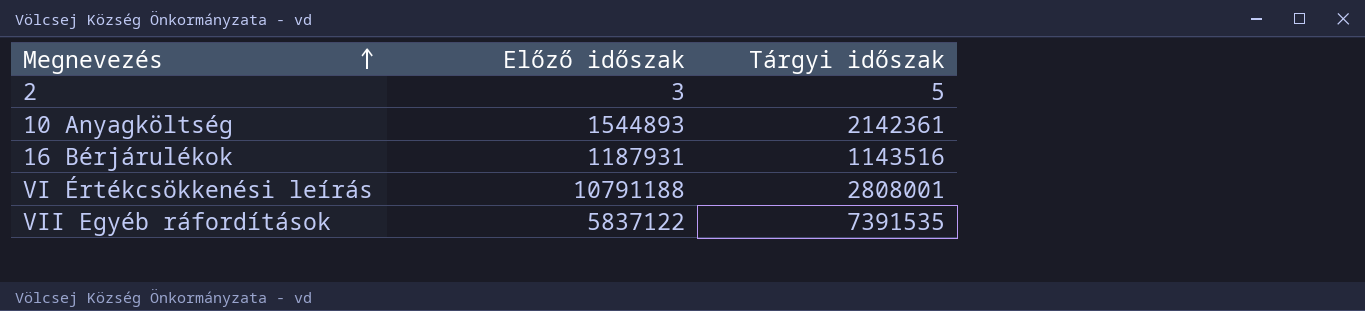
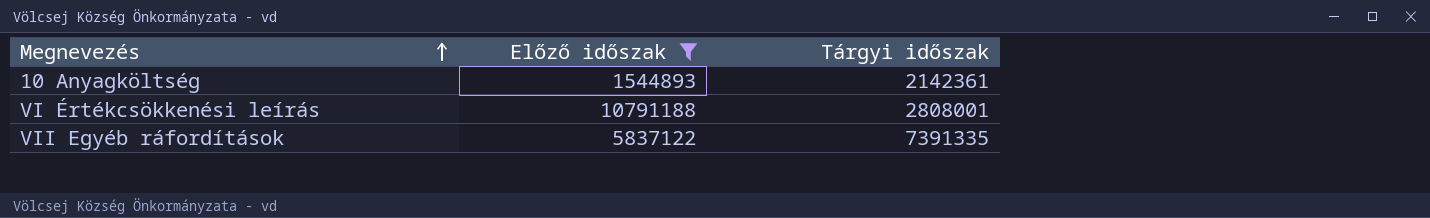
filter: none -> Előző időszak >= 1544893
VII Egyéb ráfordítások | Tárgyi időszak: 7391535 -> 7391335

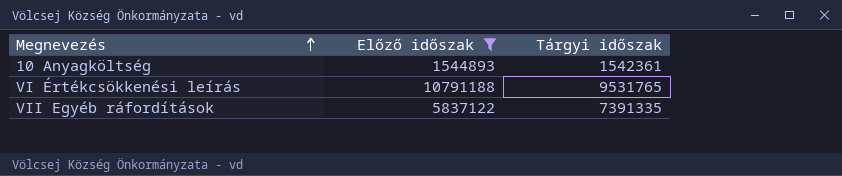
10 Anyagköltség | Tárgyi időszak: 2142361 -> 1542361
VI Értékcsökkenési leírás | Tárgyi időszak: 2808001 -> 9531765

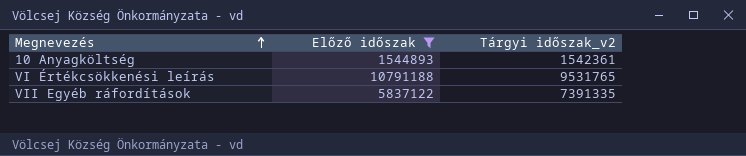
column name: Tárgyi időszak -> Tárgyi időszak_v2

